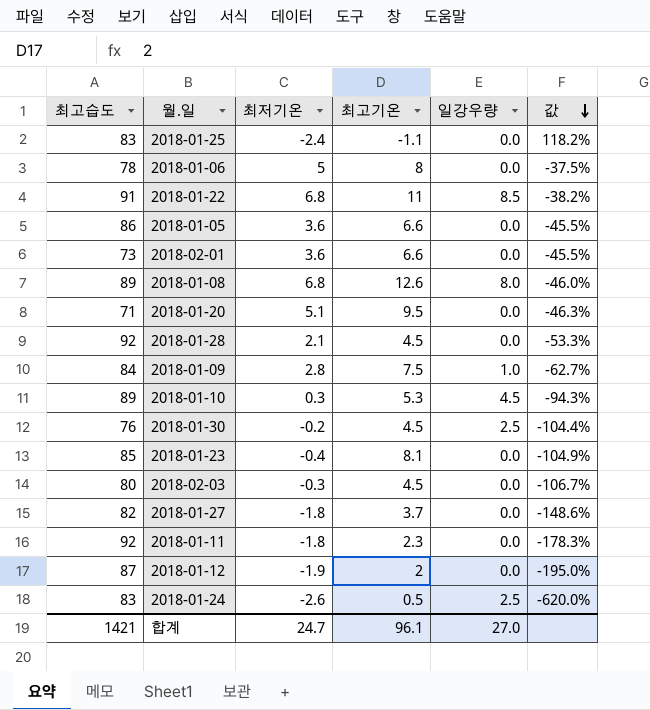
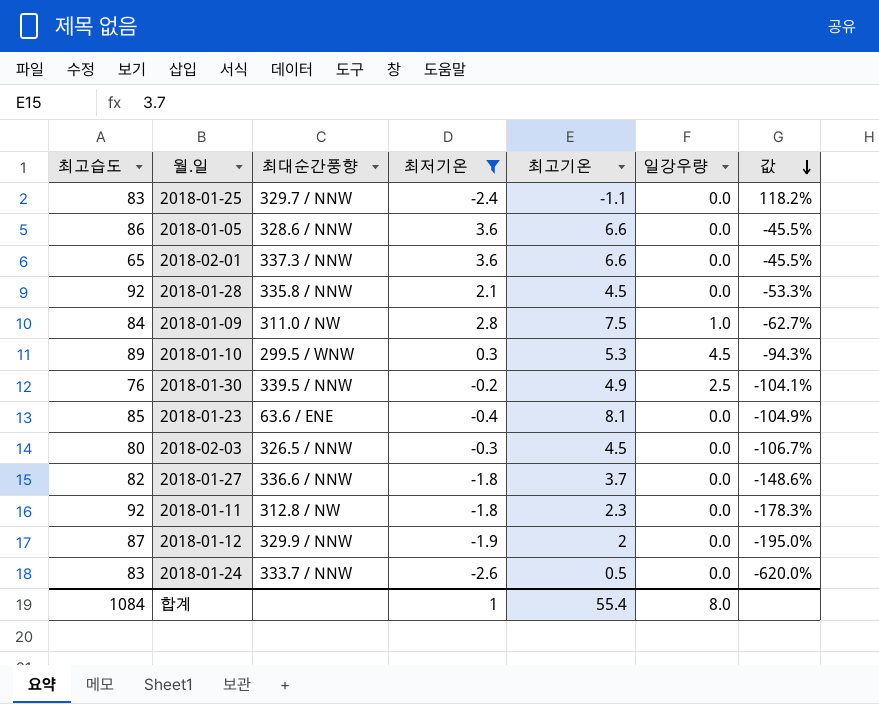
filter: none -> 최저기온 <= 3.6
column 최대순간풍향 | position: none -> 3
2018-02-01 | 최고습도: 73 -> 65
2018-01-30 | 최고기온: 4.5 -> 4.9
2018-01-30 | 값: -104.4% -> -104.1%
2018-01-24 | 일강우량: 2.5 -> 0.0
합계 | 최고습도: 1421 -> 1084
합계 | 최저기온: 24.7 -> 1
합계 | 최고기온: 96.1 -> 55.4
합계 | 일강우량: 27.0 -> 8.0

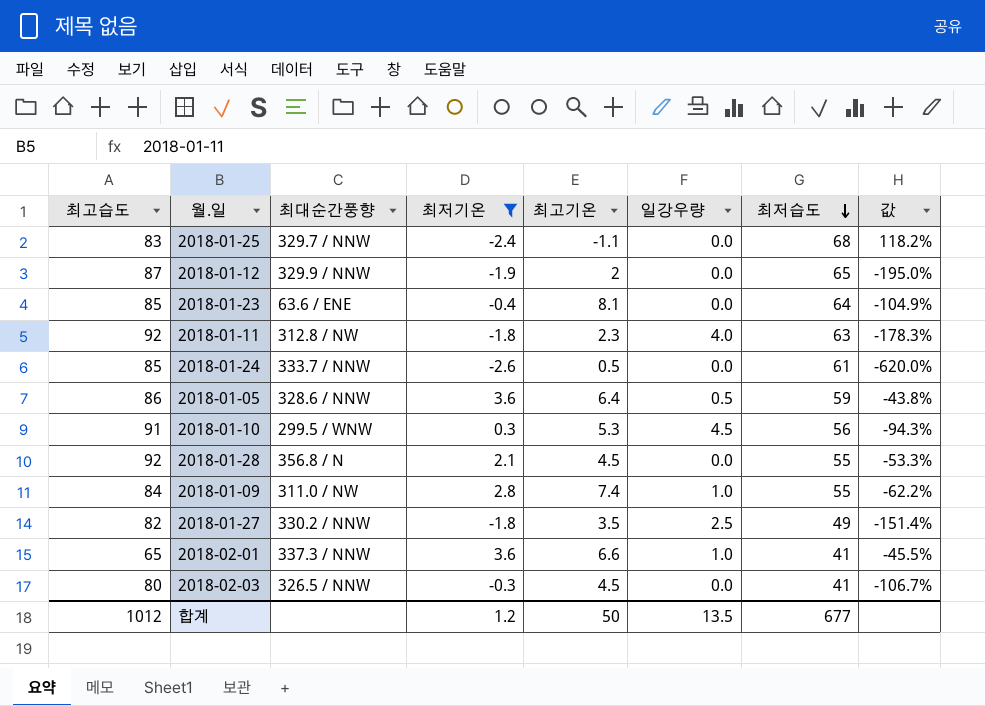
row order: 값 descending -> 최저습도 descending
column 최저습도 | position: none -> 7
row 2018-01-30: 76 | 339.5 / NNW | -0.2 | 4.9 | 2.5 | -104.1% -> none
2018-01-11 | 일강우량: 0.0 -> 4.0
2018-01-24 | 최고습도: 83 -> 85
2018-01-05 | 최고기온: 6.6 -> 6.4
2018-01-05 | 일강우량: 0.0 -> 0.5
2018-01-05 | 값: -45.5% -> -43.8%
2018-01-10 | 최고습도: 89 -> 91
2018-01-28 | 최대순간풍향: 335.8 / NNW -> 356.8 / N
2018-01-09 | 최고기온: 7.5 -> 7.4
2018-01-09 | 값: -62.7% -> -62.2%
2018-01-27 | 최대순간풍향: 336.6 / NNW -> 330.2 / NNW
2018-01-27 | 최고기온: 3.7 -> 3.5
2018-01-27 | 일강우량: 0.0 -> 2.5
2018-01-27 | 값: -148.6% -> -151.4%
2018-02-01 | 일강우량: 0.0 -> 1.0
합계 | 최고습도: 1084 -> 1012
합계 | 최저기온: 1 -> 1.2
합계 | 최고기온: 55.4 -> 50
합계 | 일강우량: 8.0 -> 13.5

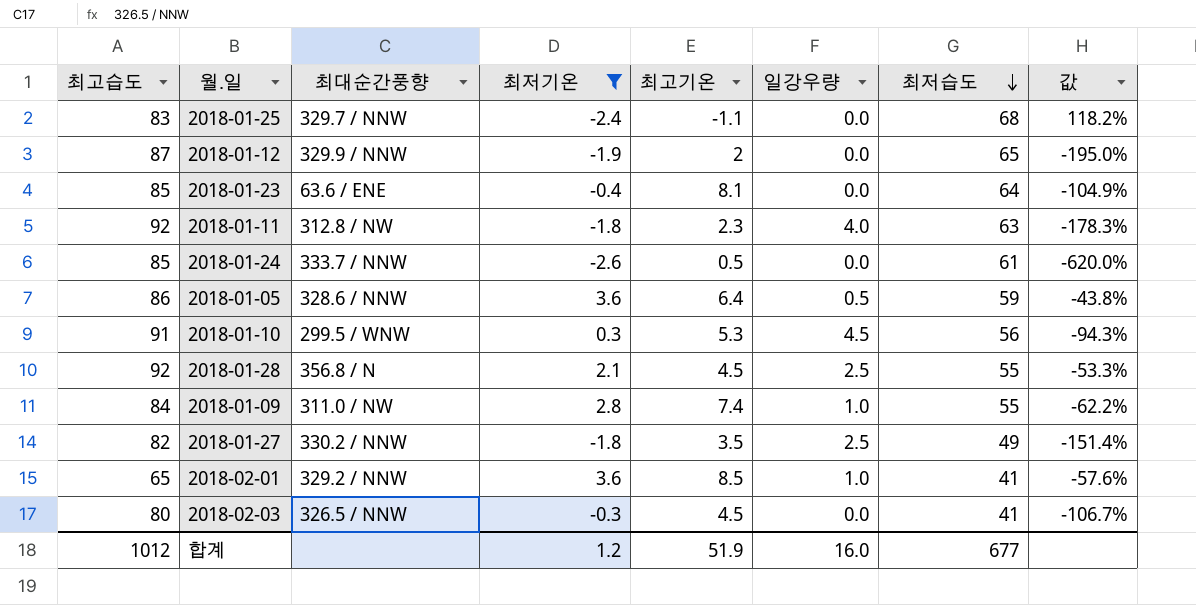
2018-01-28 | 일강우량: 0.0 -> 2.5
2018-02-01 | 최대순간풍향: 337.3 / NNW -> 329.2 / NNW
2018-02-01 | 최고기온: 6.6 -> 8.5
2018-02-01 | 값: -45.5% -> -57.6%
합계 | 최고기온: 50 -> 51.9
합계 | 일강우량: 13.5 -> 16.0

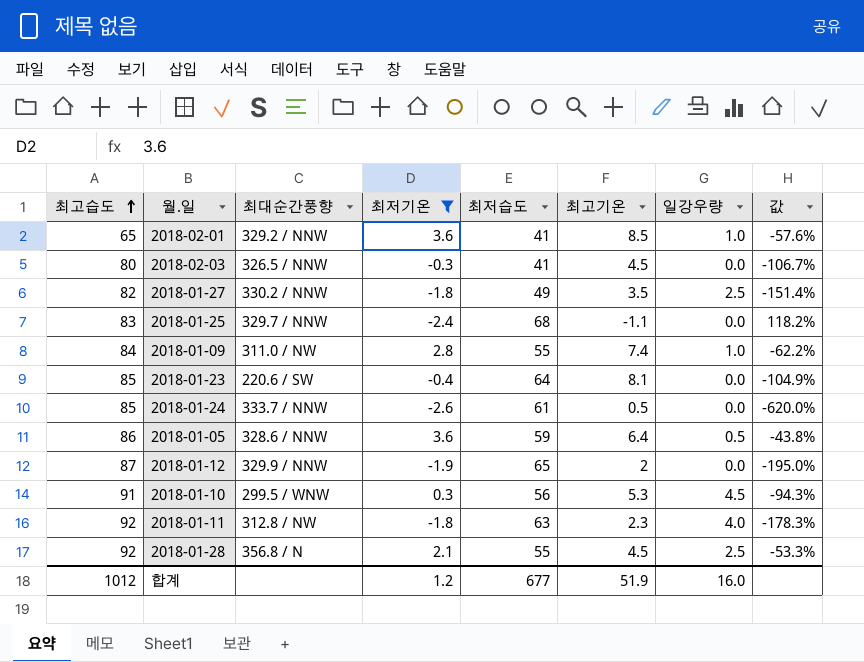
row order: 최저습도 descending -> 최고습도 ascending
column 최저습도 | position: 7 -> 5
2018-01-23 | 최대순간풍향: 63.6 / ENE -> 220.6 / SW

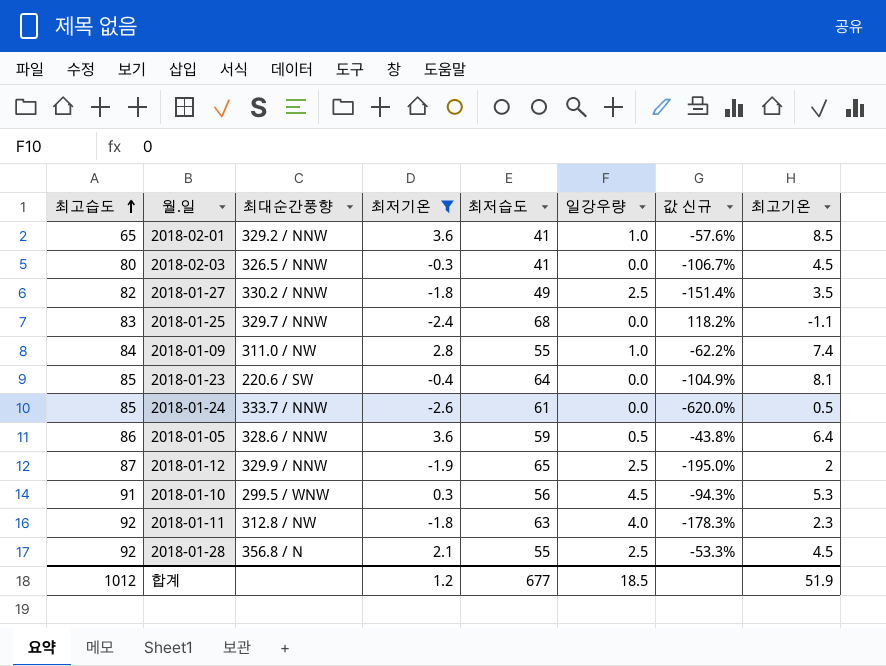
column name: 값 -> 값 신규
column 최고기온 | position: 6 -> 8
2018-01-12 | 일강우량: 0.0 -> 2.5
합계 | 일강우량: 16.0 -> 18.5

